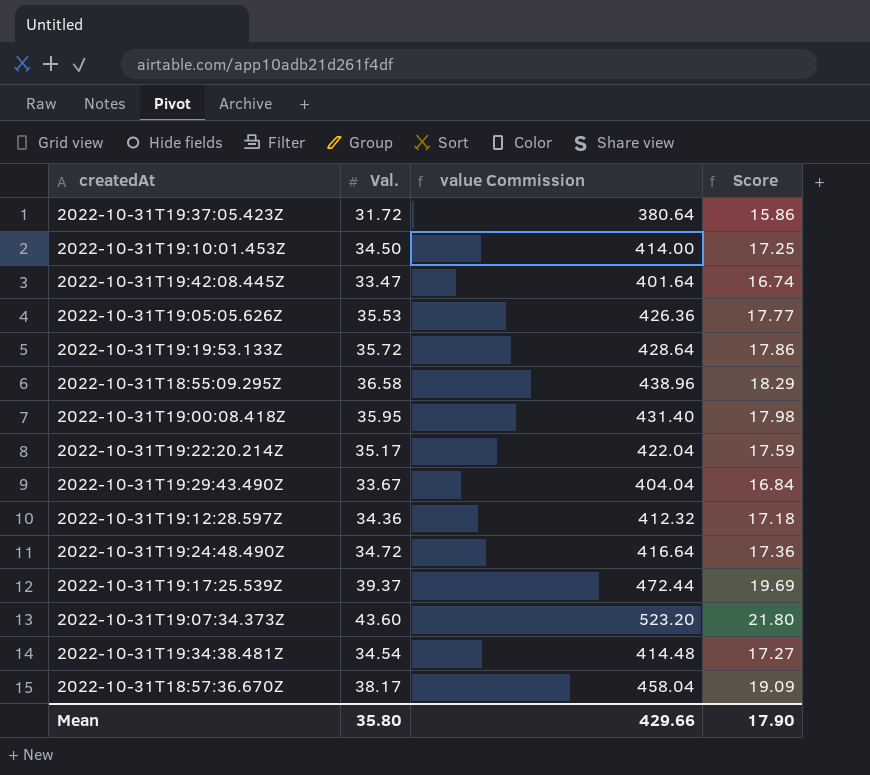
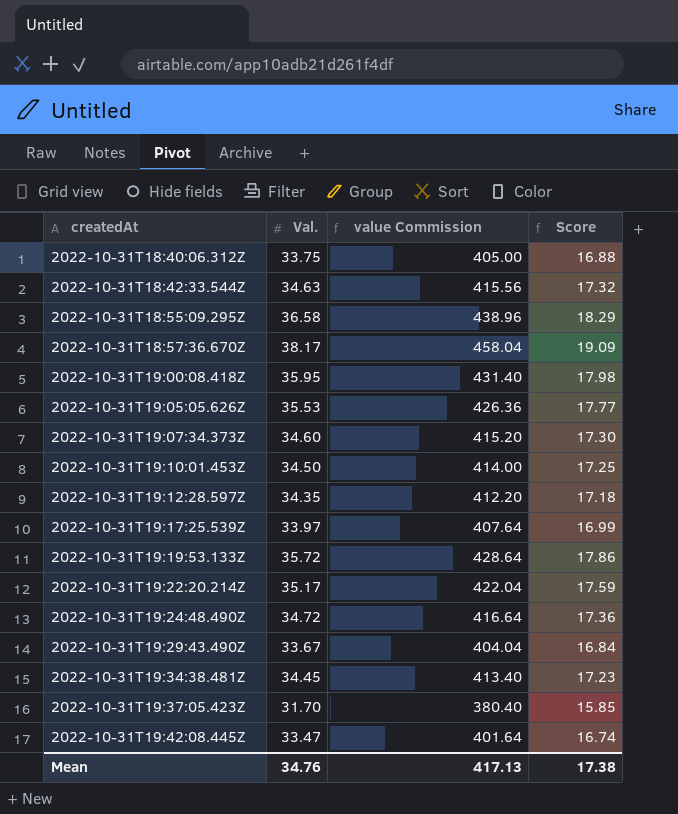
row order: none -> createdAt ascending
row 2022-10-31T18:40:06.312Z: none -> 33.75 | 405.00 | 16.88
row 2022-10-31T18:42:33.544Z: none -> 34.63 | 415.56 | 17.32
2022-10-31T19:07:34.373Z | Val.: 43.60 -> 34.60
2022-10-31T19:07:34.373Z | value Commission: 523.20 -> 415.20
2022-10-31T19:07:34.373Z | Score: 21.80 -> 17.30
2022-10-31T19:12:28.597Z | Val.: 34.36 -> 34.35
2022-10-31T19:12:28.597Z | value Commission: 412.32 -> 412.20
2022-10-31T19:17:25.539Z | Val.: 39.37 -> 33.97
2022-10-31T19:17:25.539Z | value Commission: 472.44 -> 407.64
2022-10-31T19:17:25.539Z | Score: 19.69 -> 16.99
2022-10-31T19:34:38.481Z | Val.: 34.54 -> 34.45
2022-10-31T19:34:38.481Z | value Commission: 414.48 -> 413.40
2022-10-31T19:34:38.481Z | Score: 17.27 -> 17.23
2022-10-31T19:37:05.423Z | Val.: 31.72 -> 31.70
2022-10-31T19:37:05.423Z | value Commission: 380.64 -> 380.40
2022-10-31T19:37:05.423Z | Score: 15.86 -> 15.85
Mean | Val.: 35.80 -> 34.76
Mean | value Commission: 429.66 -> 417.13
Mean | Score: 17.90 -> 17.38

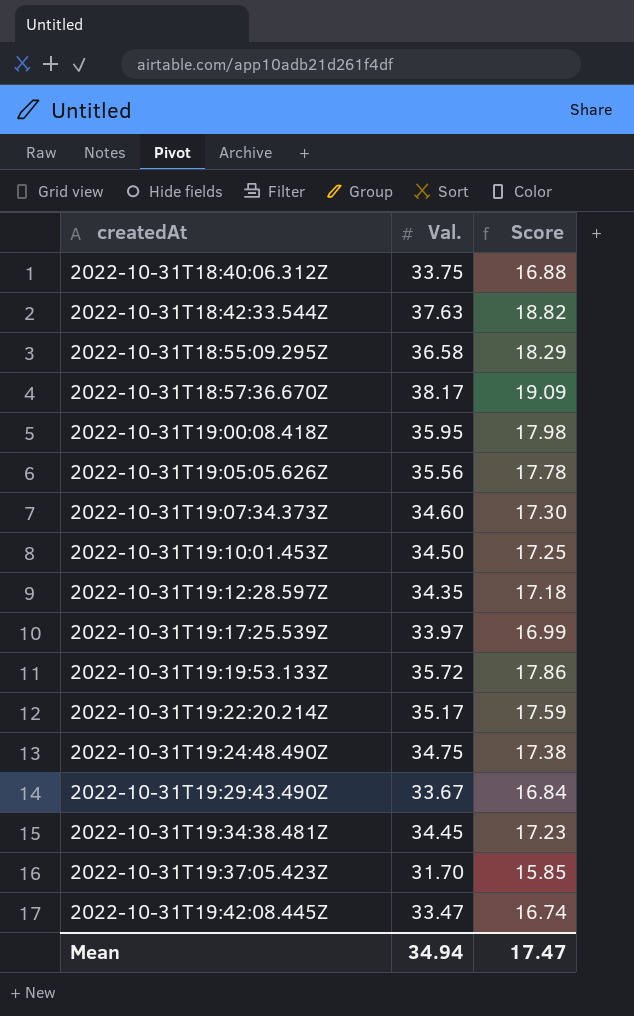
column value Commission | formula: [Val.] * 12 -> none
2022-10-31T18:42:33.544Z | Val.: 34.63 -> 37.63
2022-10-31T18:42:33.544Z | Score: 17.32 -> 18.82
2022-10-31T19:05:05.626Z | Val.: 35.53 -> 35.56
2022-10-31T19:05:05.626Z | Score: 17.77 -> 17.78
2022-10-31T19:24:48.490Z | Val.: 34.72 -> 34.75
2022-10-31T19:24:48.490Z | Score: 17.36 -> 17.38
Mean | Val.: 34.76 -> 34.94
Mean | Score: 17.38 -> 17.47

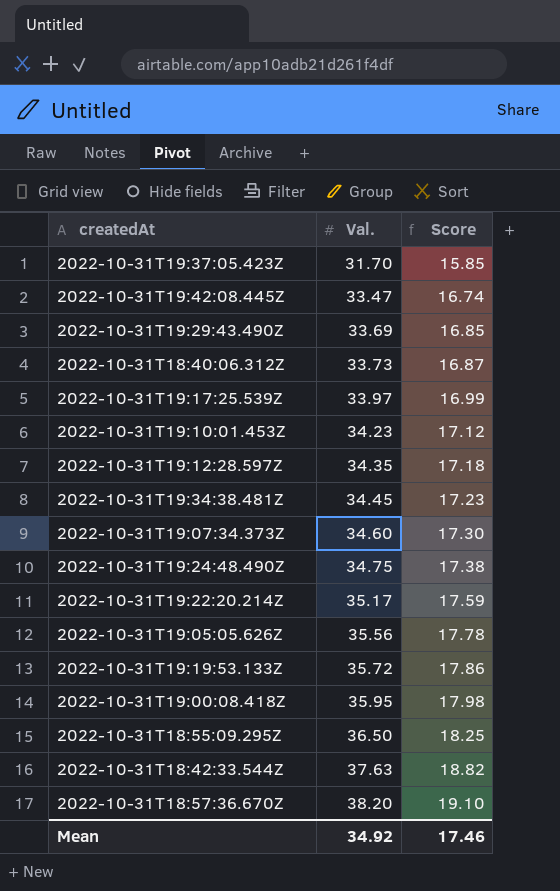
row order: createdAt ascending -> Val. ascending
2022-10-31T19:29:43.490Z | Val.: 33.67 -> 33.69
2022-10-31T19:29:43.490Z | Score: 16.84 -> 16.85
2022-10-31T18:40:06.312Z | Val.: 33.75 -> 33.73
2022-10-31T18:40:06.312Z | Score: 16.88 -> 16.87
2022-10-31T19:10:01.453Z | Val.: 34.50 -> 34.23
2022-10-31T19:10:01.453Z | Score: 17.25 -> 17.12
2022-10-31T18:55:09.295Z | Val.: 36.58 -> 36.50
2022-10-31T18:55:09.295Z | Score: 18.29 -> 18.25
2022-10-31T18:57:36.670Z | Val.: 38.17 -> 38.20
2022-10-31T18:57:36.670Z | Score: 19.09 -> 19.10
Mean | Val.: 34.94 -> 34.92
Mean | Score: 17.47 -> 17.46

